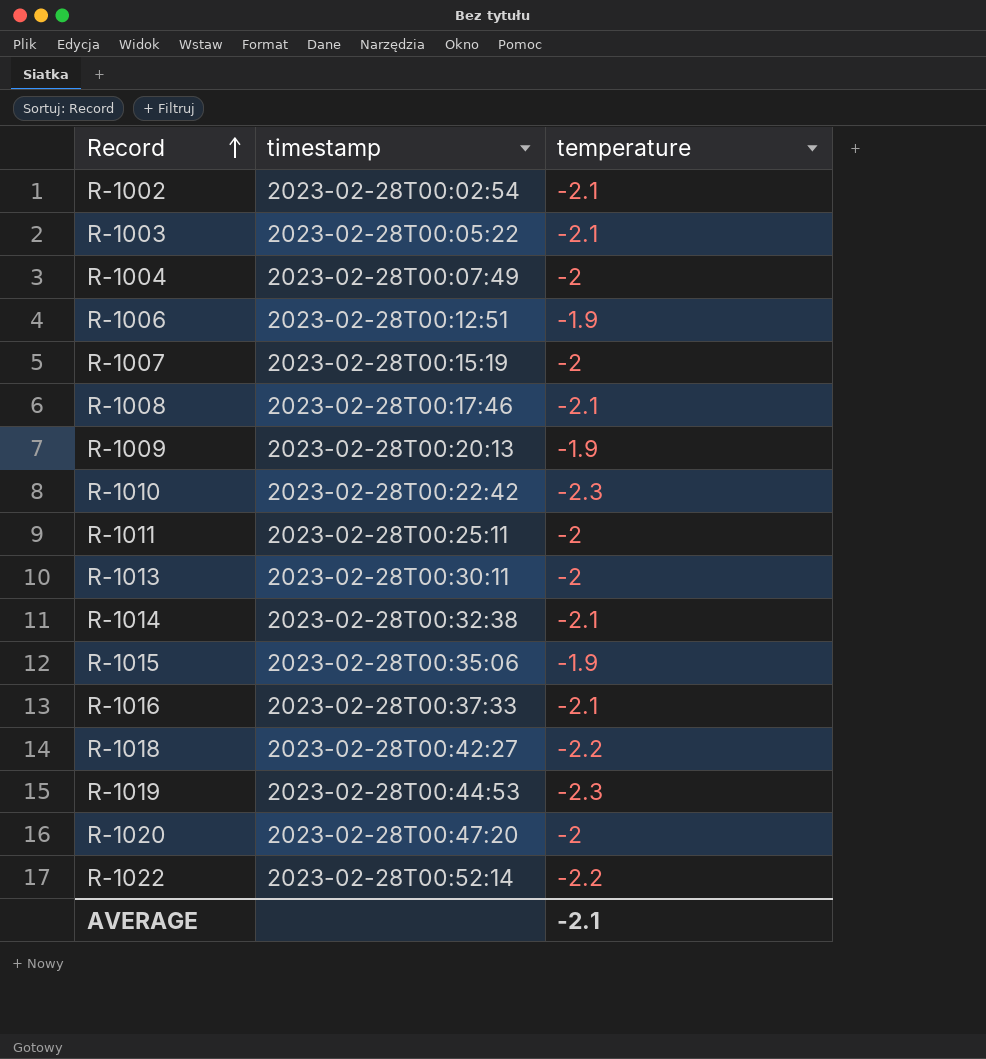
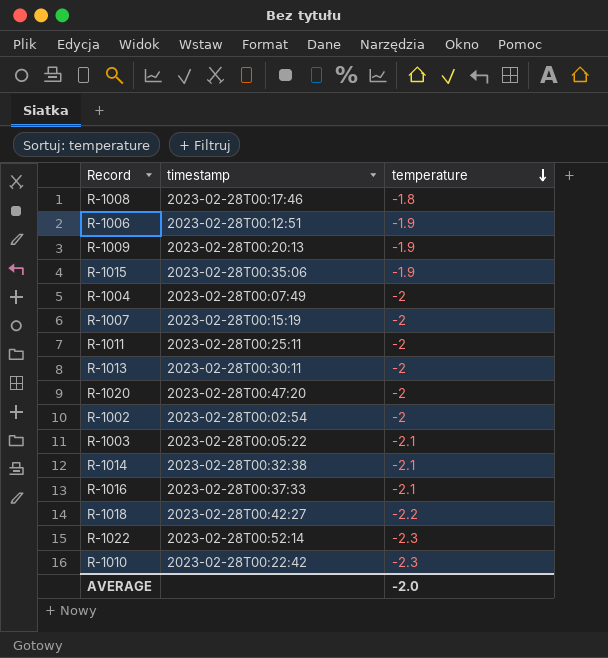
row order: Record ascending -> temperature descending
row R-1019: 2023-02-28T00:44:53 | -2.3 -> none
R-1008 | temperature: -2.1 -> -1.8
R-1002 | temperature: -2.1 -> -2
R-1022 | temperature: -2.2 -> -2.3
AVERAGE | temperature: -2.1 -> -2.0

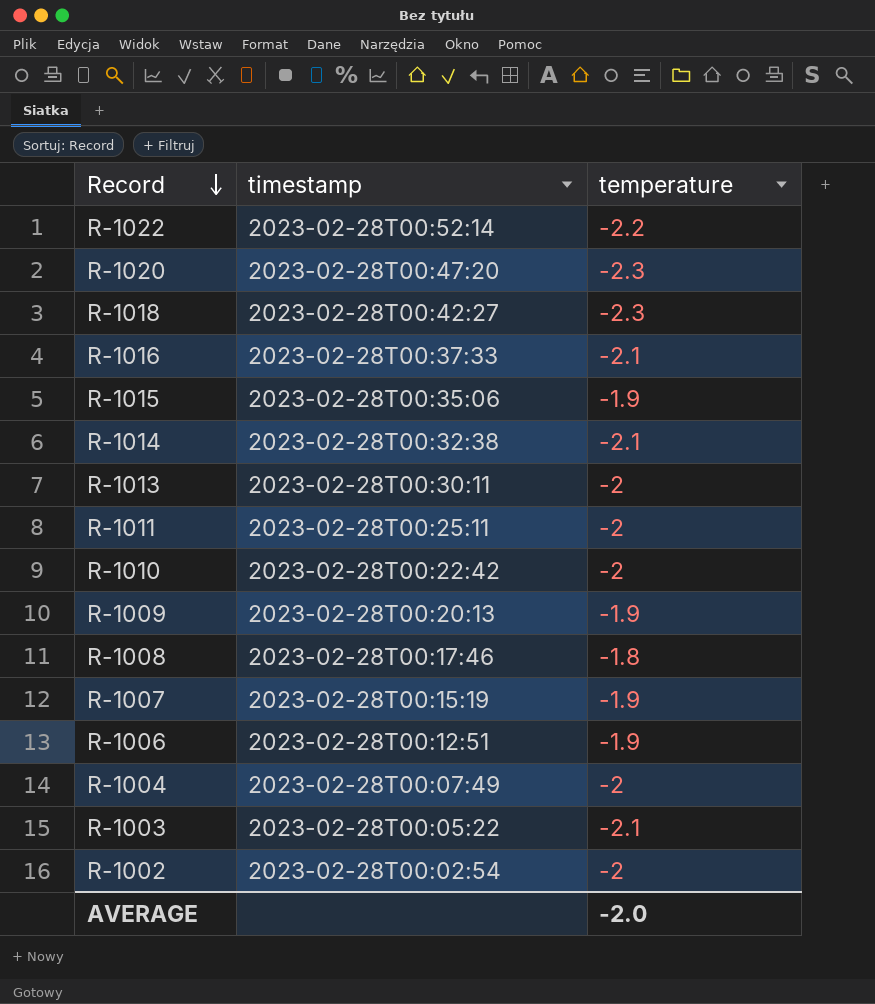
row order: temperature descending -> Record descending
R-1022 | temperature: -2.3 -> -2.2
R-1020 | temperature: -2 -> -2.3
R-1018 | temperature: -2.2 -> -2.3
R-1010 | temperature: -2.3 -> -2
R-1007 | temperature: -2 -> -1.9

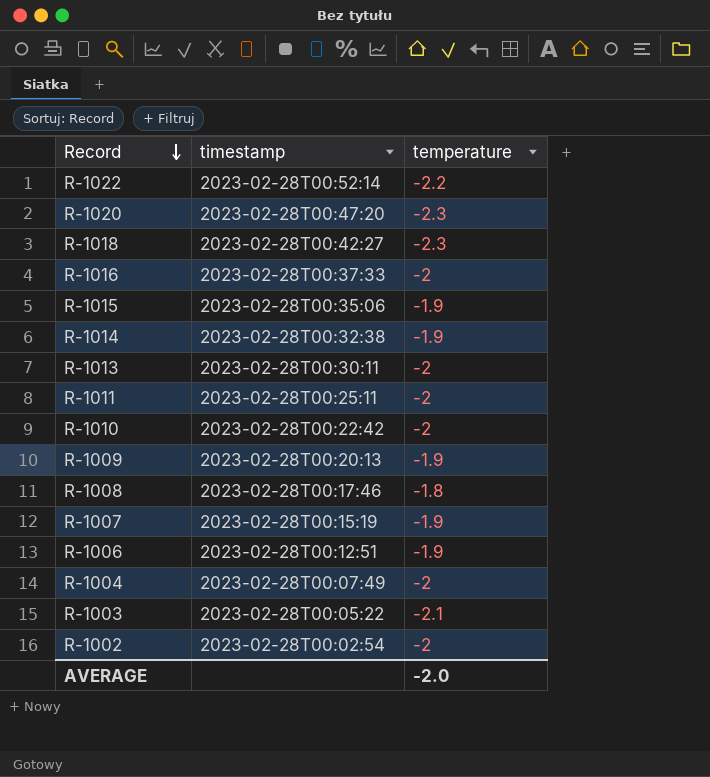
R-1016 | temperature: -2.1 -> -2
R-1014 | temperature: -2.1 -> -1.9

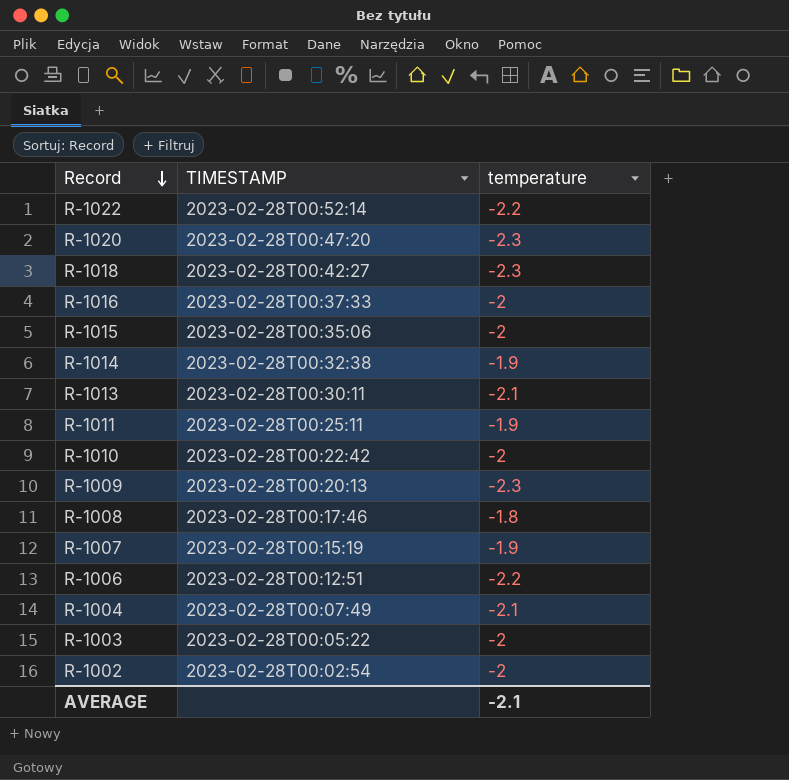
column name: timestamp -> TIMESTAMP
R-1015 | temperature: -1.9 -> -2
R-1013 | temperature: -2 -> -2.1
R-1011 | temperature: -2 -> -1.9
R-1009 | temperature: -1.9 -> -2.3
R-1006 | temperature: -1.9 -> -2.2
R-1004 | temperature: -2 -> -2.1
R-1003 | temperature: -2.1 -> -2
AVERAGE | temperature: -2.0 -> -2.1

